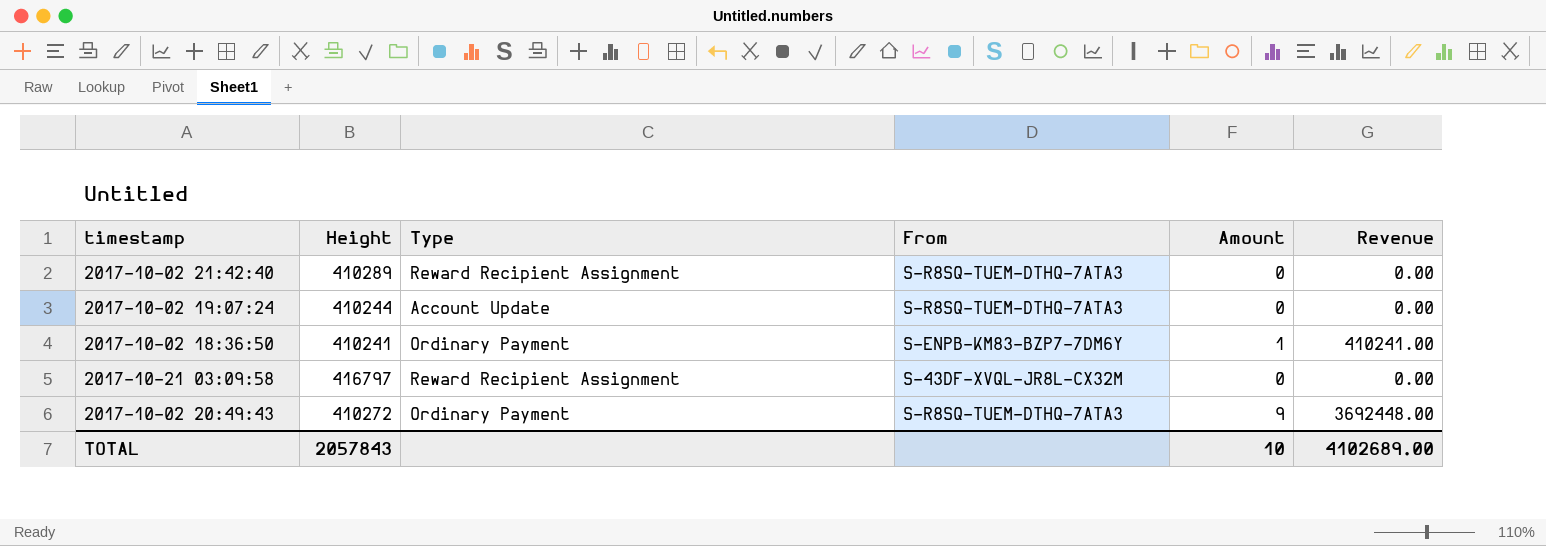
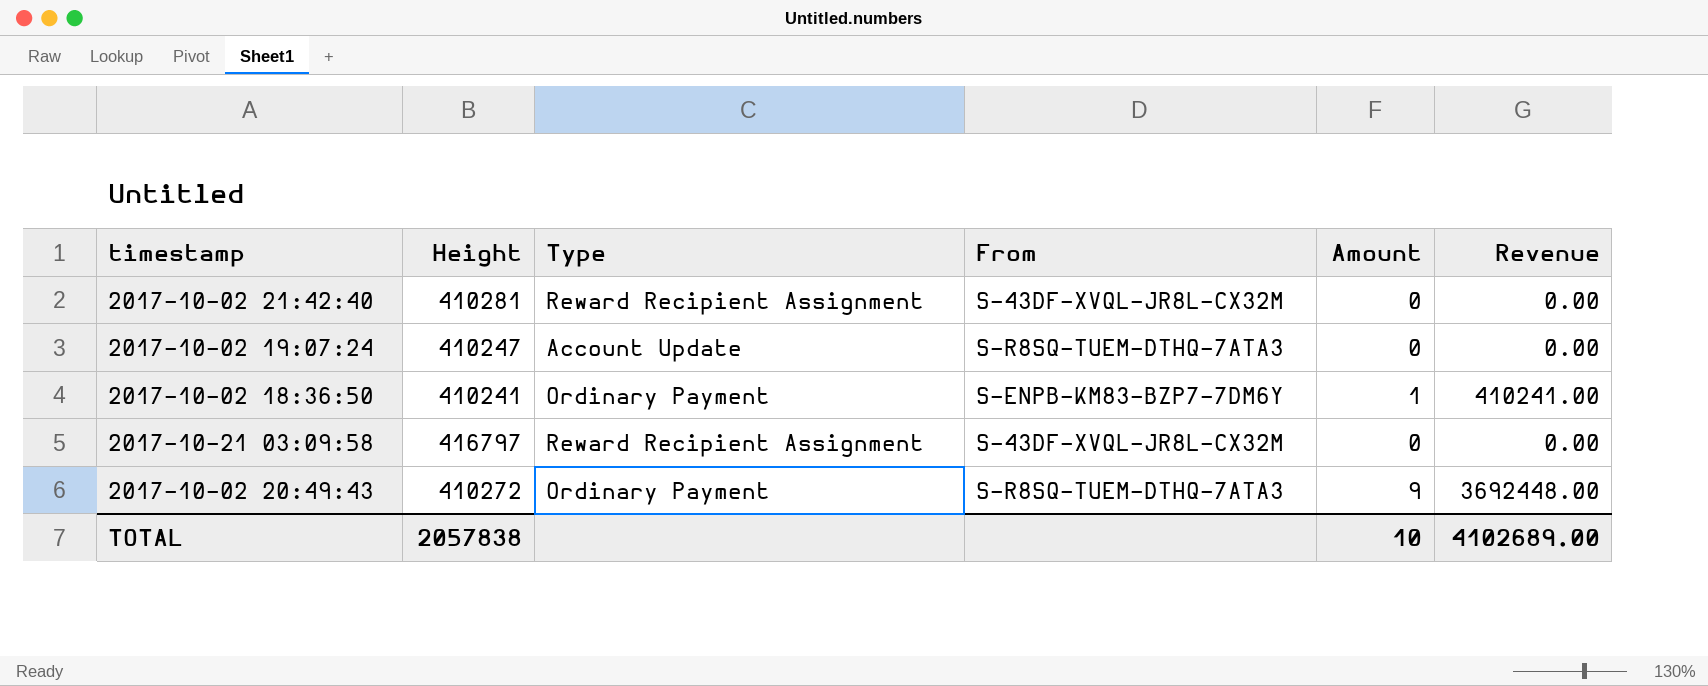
2017-10-02 21:42:40 | Height: 410289 -> 410281
2017-10-02 21:42:40 | From: S-R8SQ-TUEM-DTHQ-7ATA3 -> S-43DF-XVQL-JR8L-CX32M
2017-10-02 19:07:24 | Height: 410244 -> 410247
TOTAL | Height: 2057843 -> 2057838

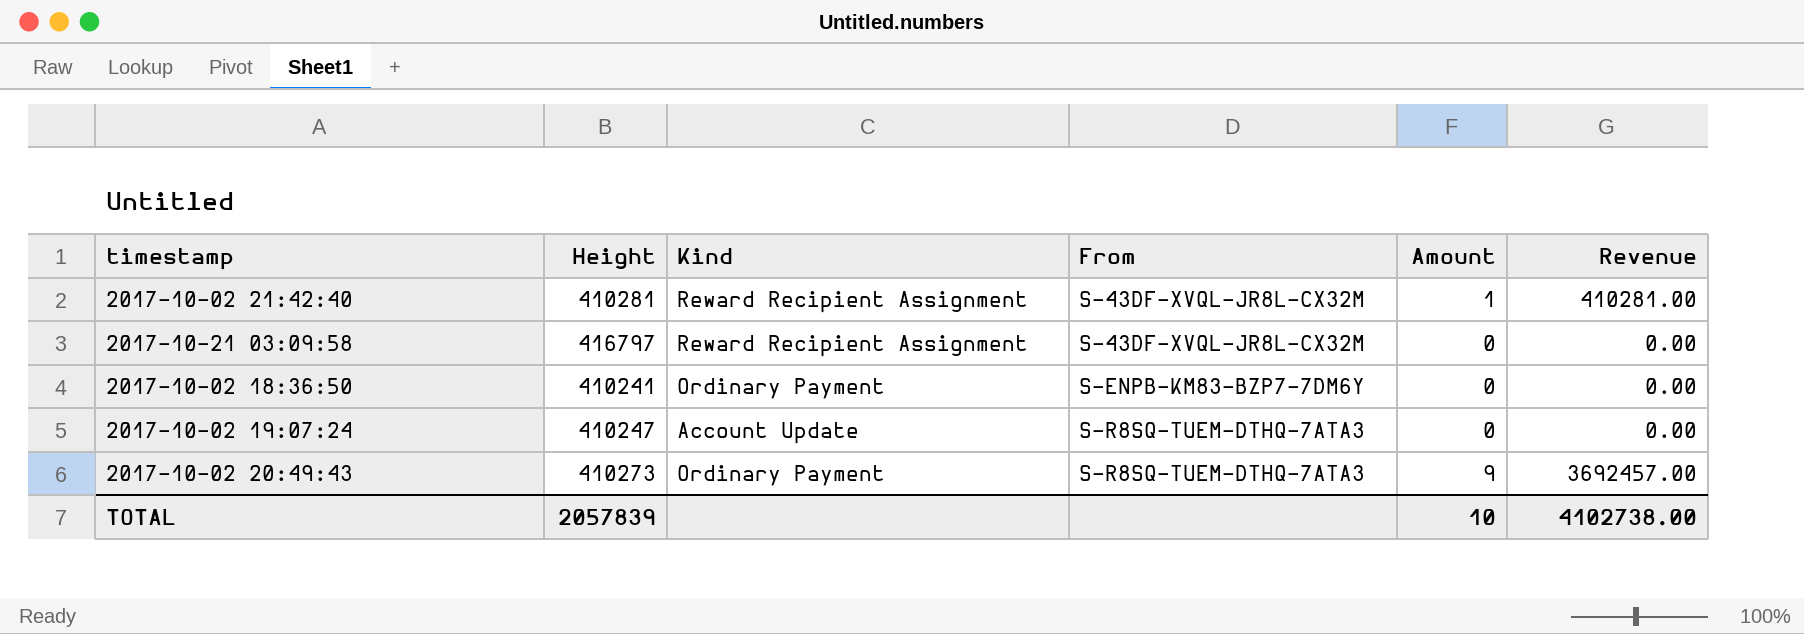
row order: none -> From ascending
column name: Type -> Kind
2017-10-02 21:42:40 | Amount: 0 -> 1
2017-10-02 21:42:40 | Revenue: 0.00 -> 410281.00
2017-10-02 18:36:50 | Amount: 1 -> 0
2017-10-02 18:36:50 | Revenue: 410241.00 -> 0.00
2017-10-02 20:49:43 | Height: 410272 -> 410273
2017-10-02 20:49:43 | Revenue: 3692448.00 -> 3692457.00
TOTAL | Height: 2057838 -> 2057839
TOTAL | Revenue: 4102689.00 -> 4102738.00

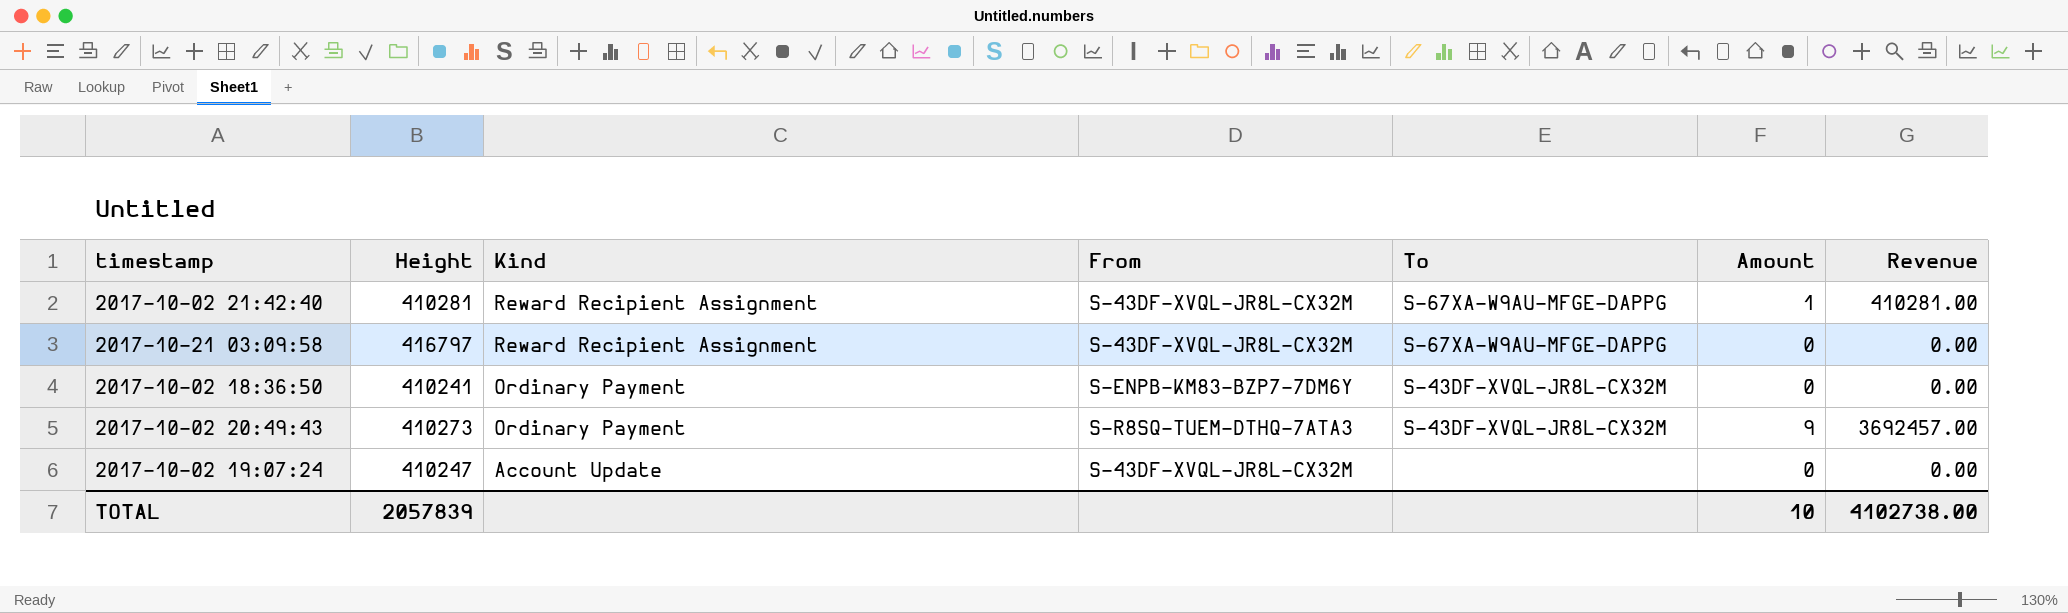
row order: From ascending -> Kind descending
column To | position: none -> 5
2017-10-02 19:07:24 | From: S-R8SQ-TUEM-DTHQ-7ATA3 -> S-43DF-XVQL-JR8L-CX32M

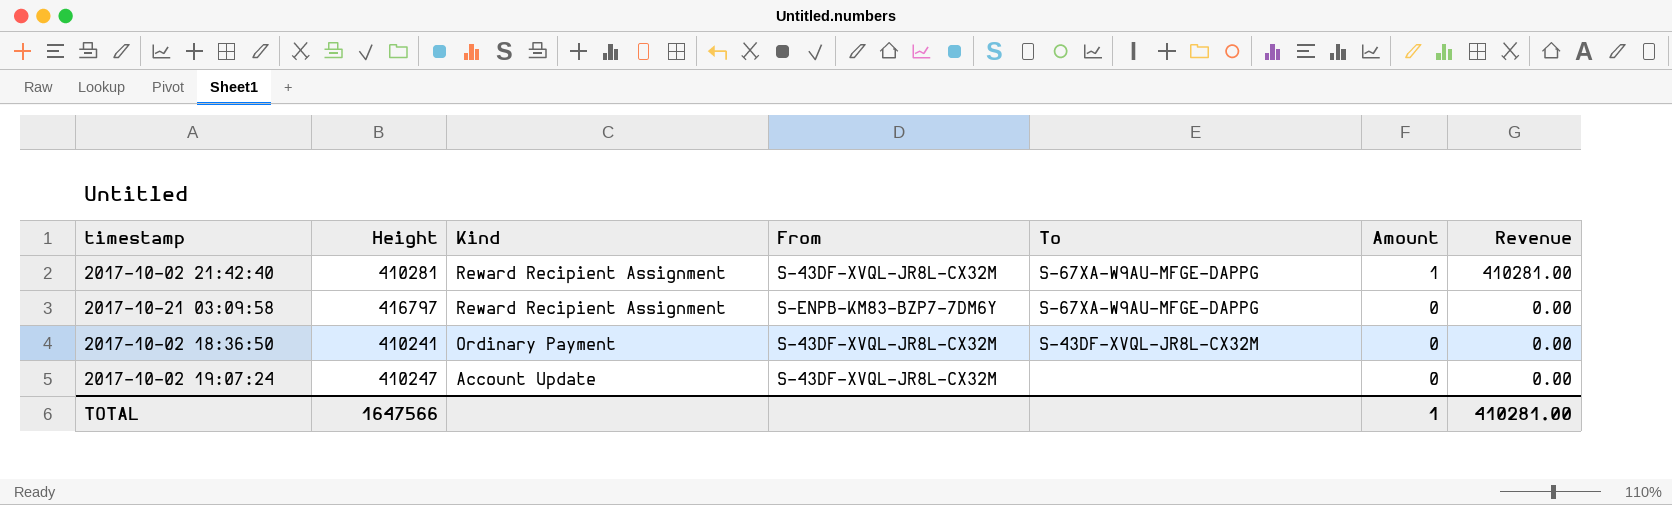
row 2017-10-02 20:49:43: 410273 | Ordinary Payment | S-R8SQ-TUEM-DTHQ-7ATA3 | S-43DF-XVQL-JR8L-CX32M | 9 | 3692457.00 -> none
2017-10-21 03:09:58 | From: S-43DF-XVQL-JR8L-CX32M -> S-ENPB-KM83-BZP7-7DM6Y
2017-10-02 18:36:50 | From: S-ENPB-KM83-BZP7-7DM6Y -> S-43DF-XVQL-JR8L-CX32M
TOTAL | Height: 2057839 -> 1647566
TOTAL | Amount: 10 -> 1
TOTAL | Revenue: 4102738.00 -> 410281.00

